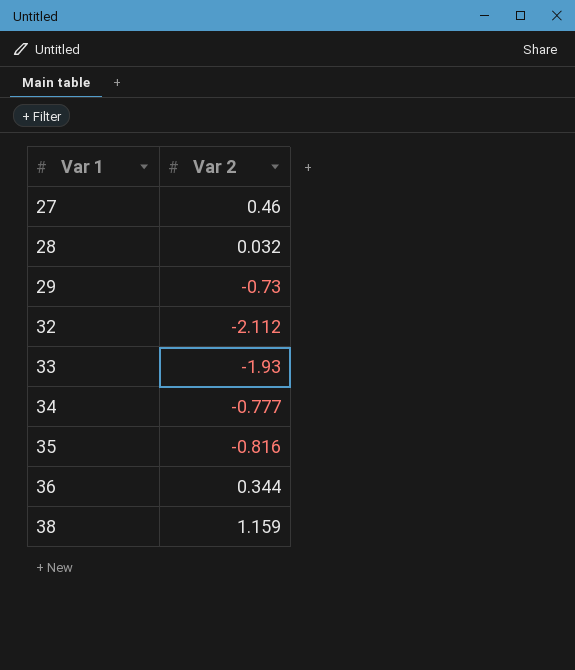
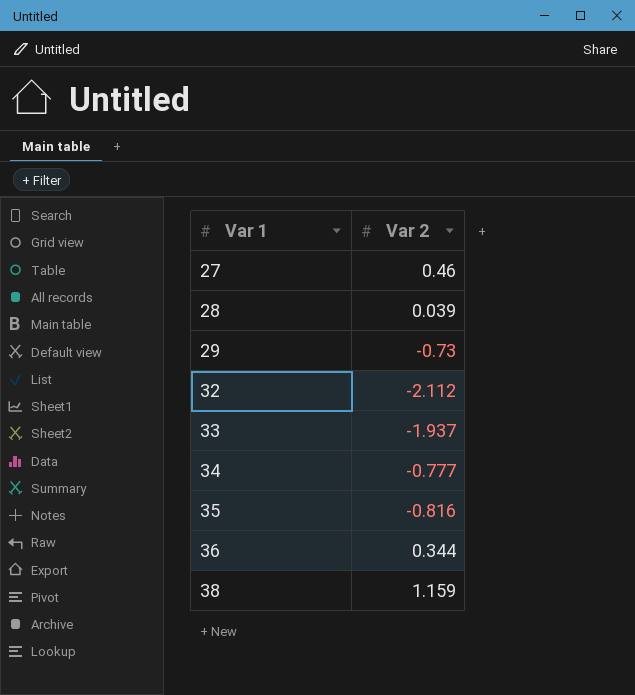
28 | Var 2: 0.032 -> 0.039
33 | Var 2: -1.93 -> -1.937

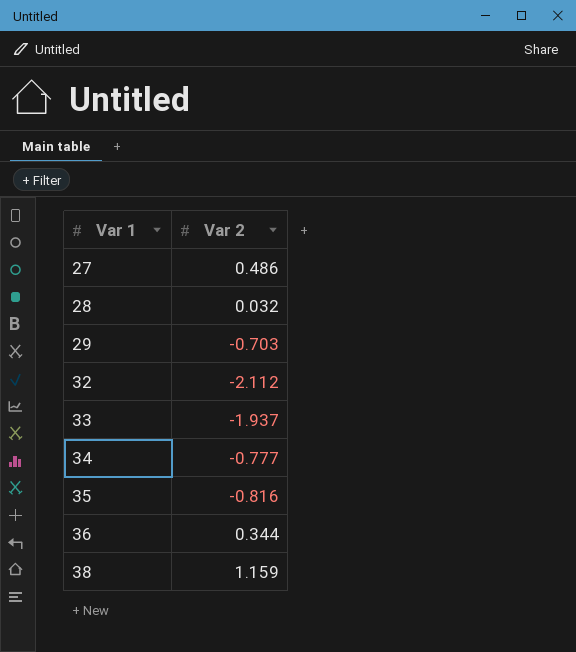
27 | Var 2: 0.46 -> 0.486
28 | Var 2: 0.039 -> 0.032
29 | Var 2: -0.73 -> -0.703

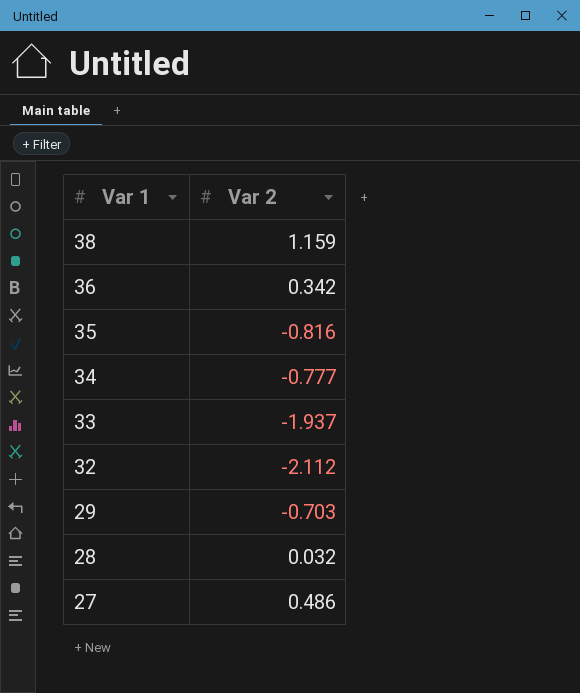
row order: Var 1 ascending -> Var 1 descending
36 | Var 2: 0.344 -> 0.342

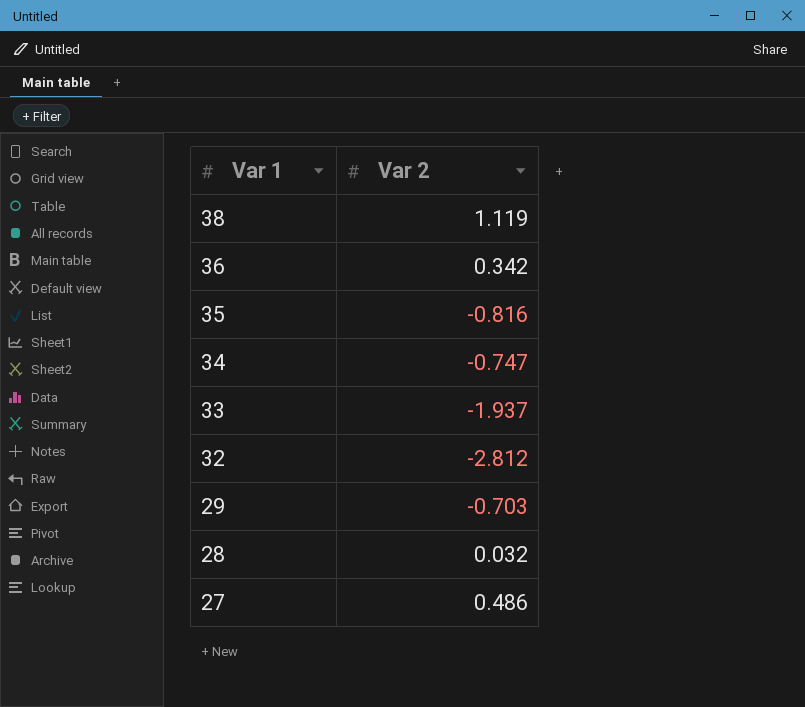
38 | Var 2: 1.159 -> 1.119
34 | Var 2: -0.777 -> -0.747
32 | Var 2: -2.112 -> -2.812

